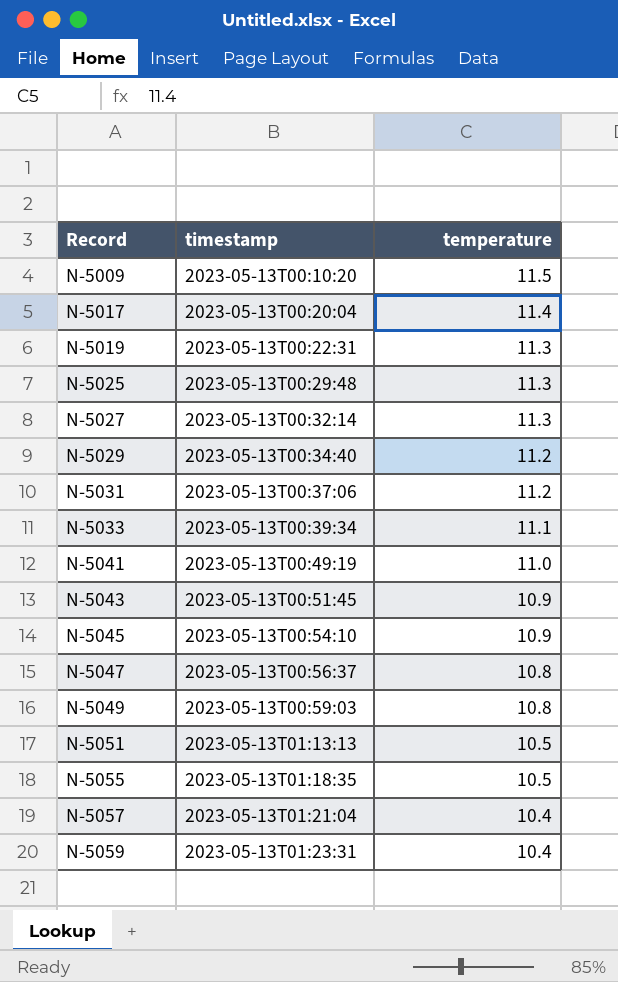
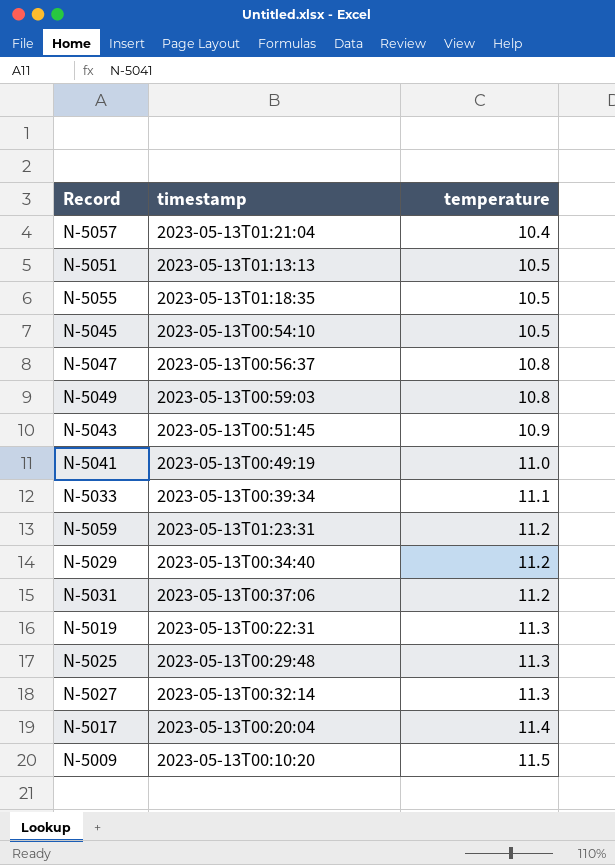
row order: Record ascending -> temperature ascending
N-5045 | temperature: 10.9 -> 10.5
N-5059 | temperature: 10.4 -> 11.2

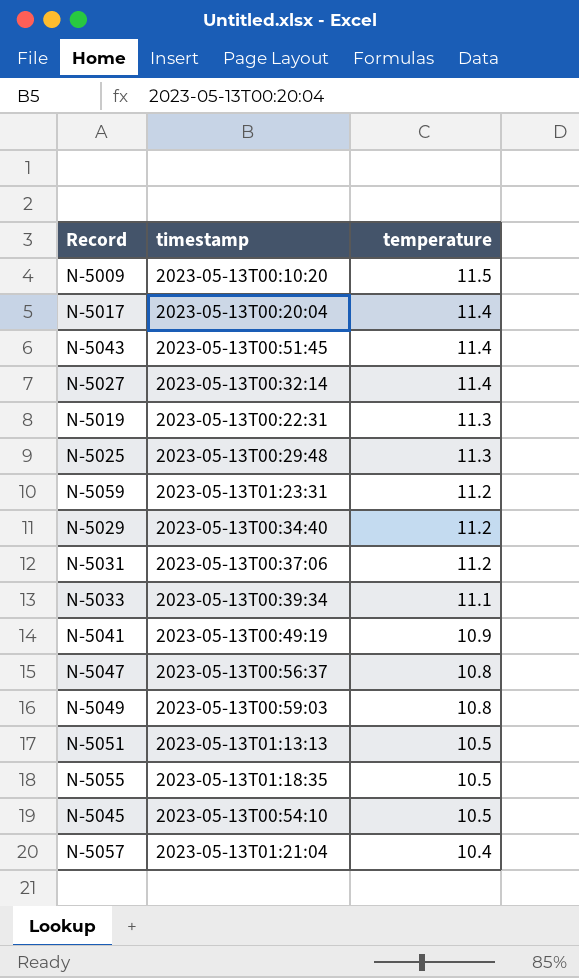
row order: temperature ascending -> temperature descending
N-5043 | temperature: 10.9 -> 11.4
N-5027 | temperature: 11.3 -> 11.4
N-5041 | temperature: 11.0 -> 10.9

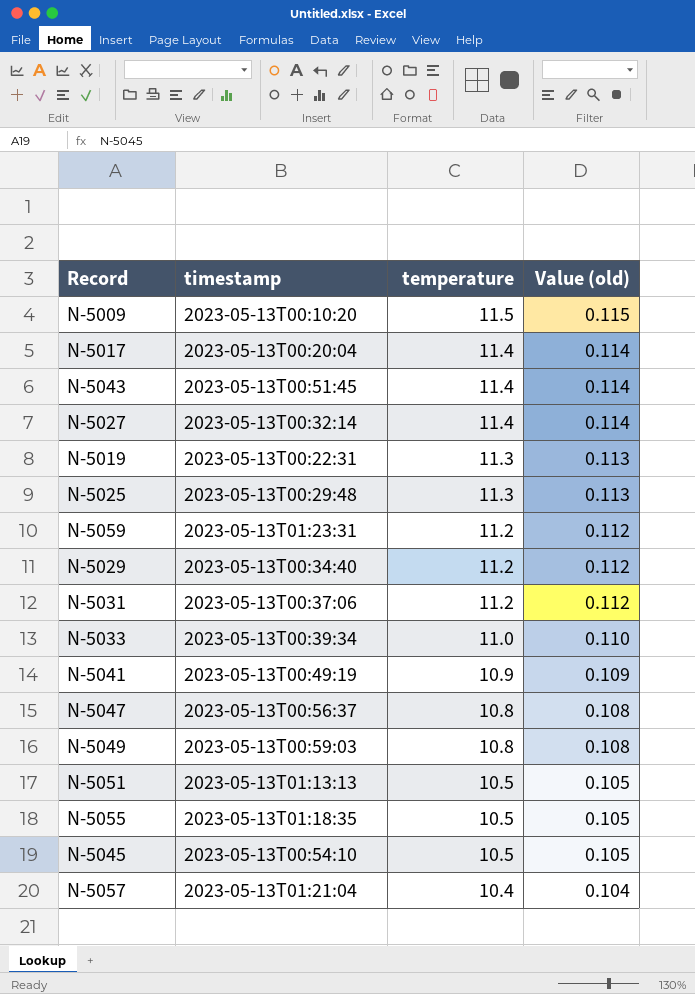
column Value (old) | formula: none -> [temperature] * 0.01
N-5033 | temperature: 11.1 -> 11.0

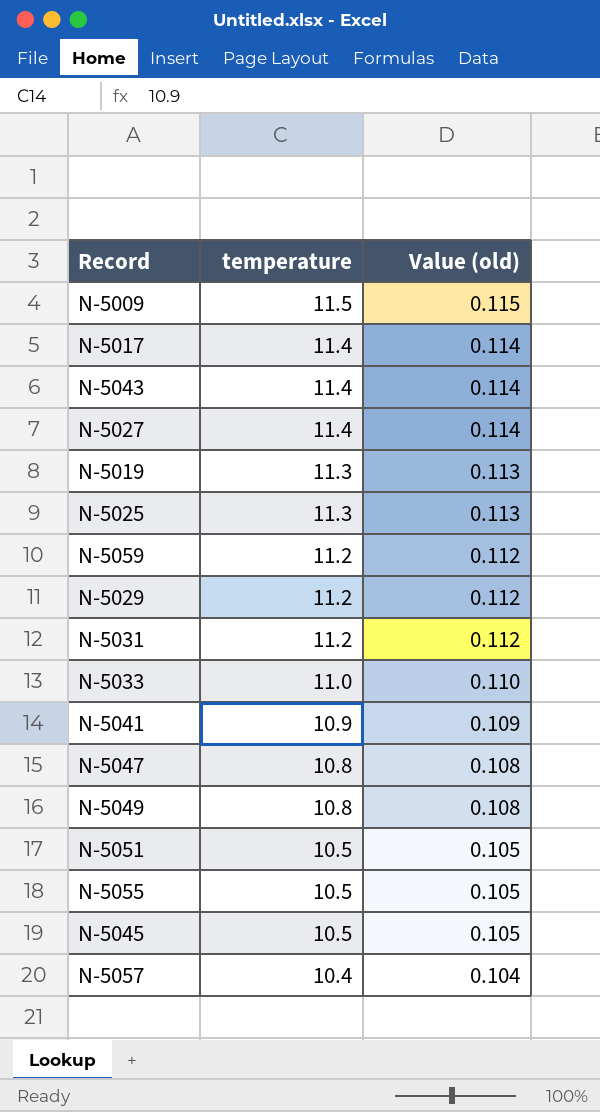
column timestamp | position: 2 -> none

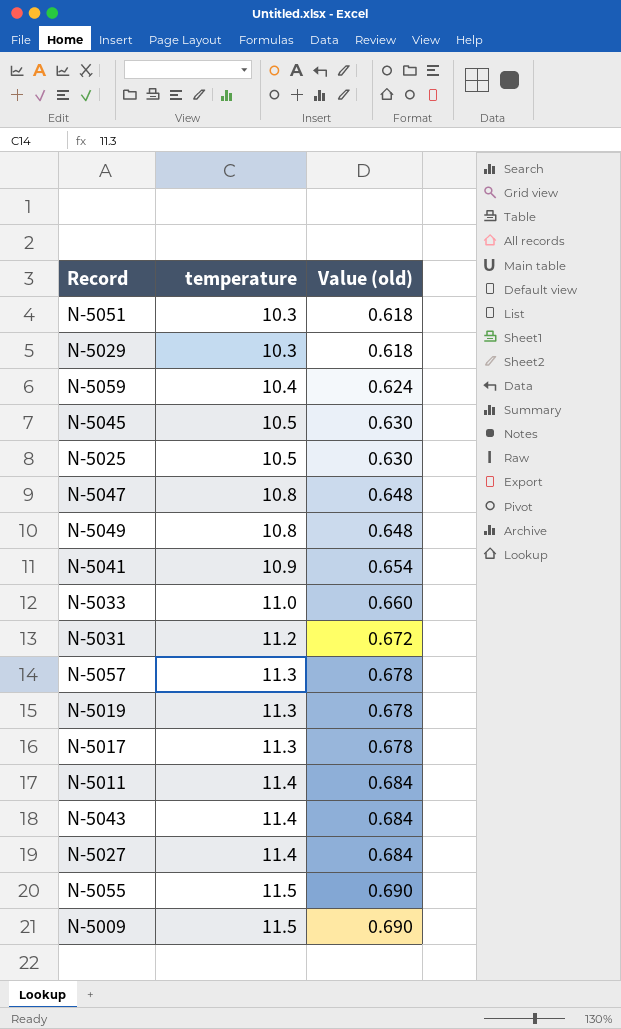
row order: temperature descending -> temperature ascending
column Value (old) | formula: [temperature] * 0.01 -> [temperature] * 0.06
N-5051 | temperature: 10.5 -> 10.3
N-5029 | temperature: 11.2 -> 10.3
N-5059 | temperature: 11.2 -> 10.4
N-5025 | temperature: 11.3 -> 10.5
N-5057 | temperature: 10.4 -> 11.3
N-5017 | temperature: 11.4 -> 11.3
row N-5011: none -> 11.4 | 0.684
N-5055 | temperature: 10.5 -> 11.5

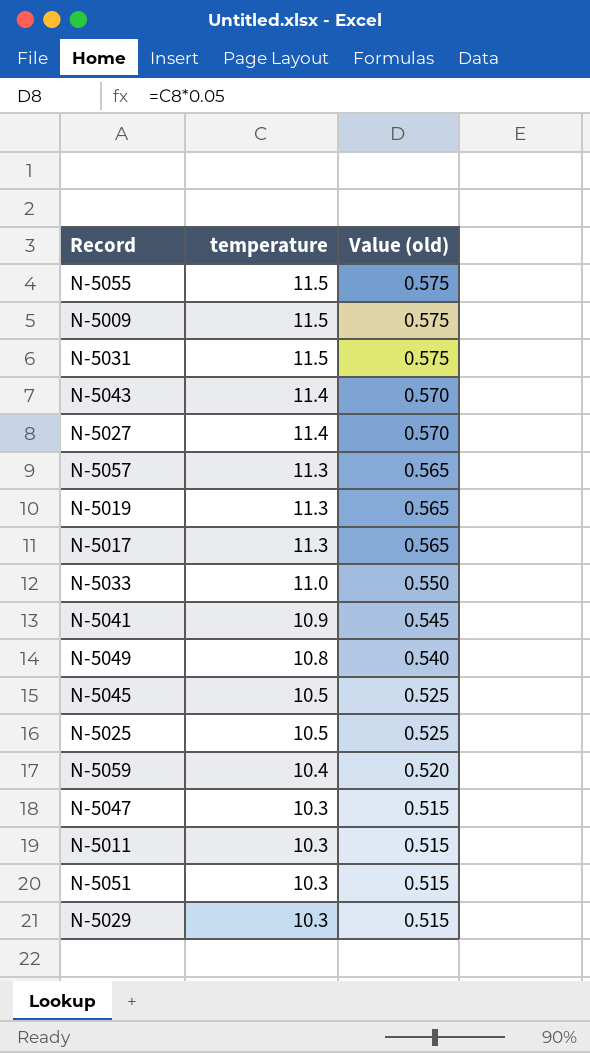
row order: temperature ascending -> temperature descending
column Value (old) | formula: [temperature] * 0.06 -> [temperature] * 0.05
N-5031 | temperature: 11.2 -> 11.5
N-5047 | temperature: 10.8 -> 10.3
N-5011 | temperature: 11.4 -> 10.3

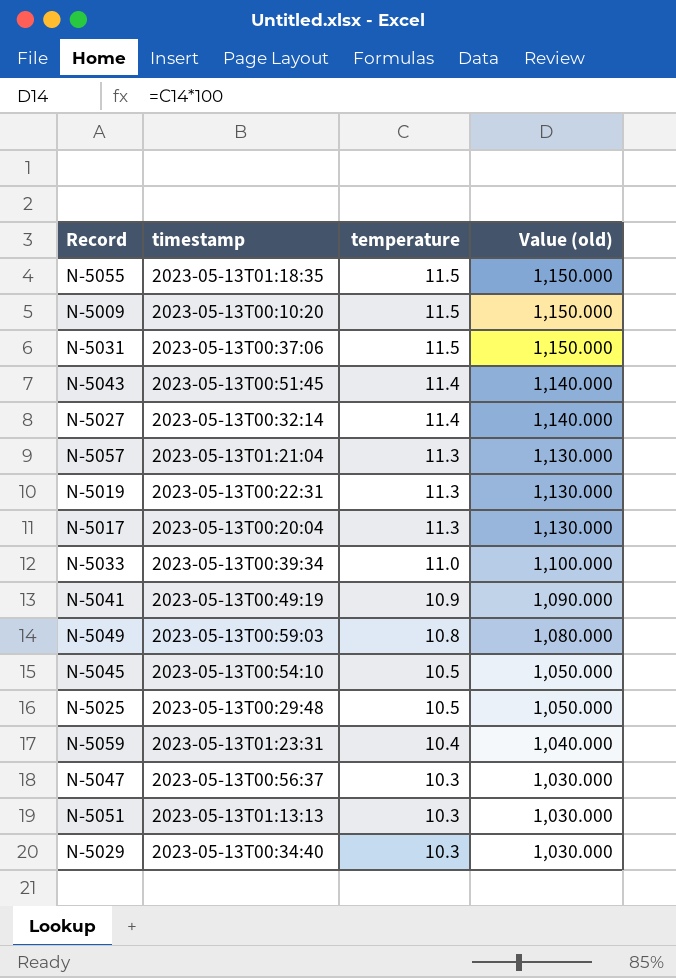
column timestamp | position: none -> 2
column Value (old) | formula: [temperature] * 0.05 -> [temperature] * 100
row N-5011: 10.3 | 0.515 -> none

